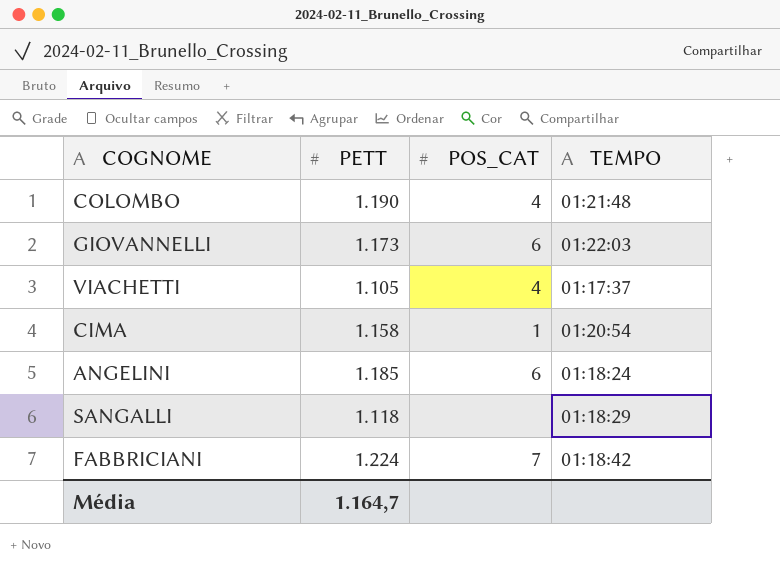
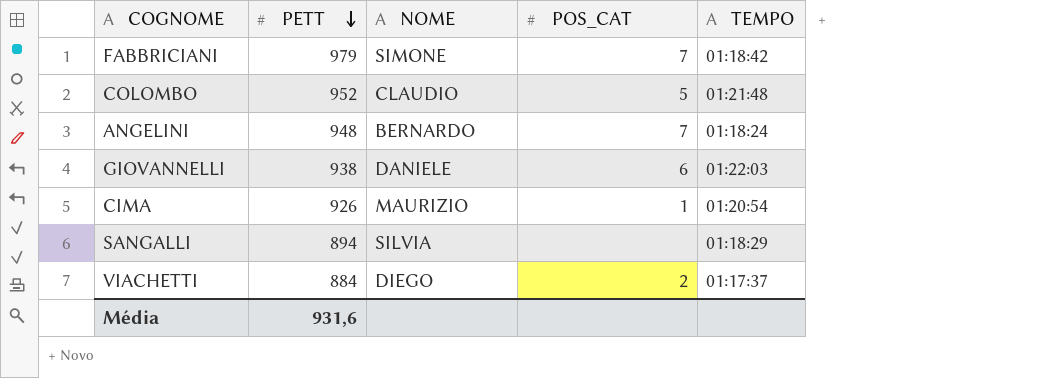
row order: none -> PETT descending
column NOME | position: none -> 3
FABBRICIANI | PETT: 1.224 -> 979
COLOMBO | PETT: 1.190 -> 952
COLOMBO | POS_CAT: 4 -> 5
ANGELINI | PETT: 1.185 -> 948
ANGELINI | POS_CAT: 6 -> 7
GIOVANNELLI | PETT: 1.173 -> 938
CIMA | PETT: 1.158 -> 926
SANGALLI | PETT: 1.118 -> 894
VIACHETTI | PETT: 1.105 -> 884
VIACHETTI | POS_CAT: 4 -> 2
Média | PETT: 1.164,7 -> 931,6

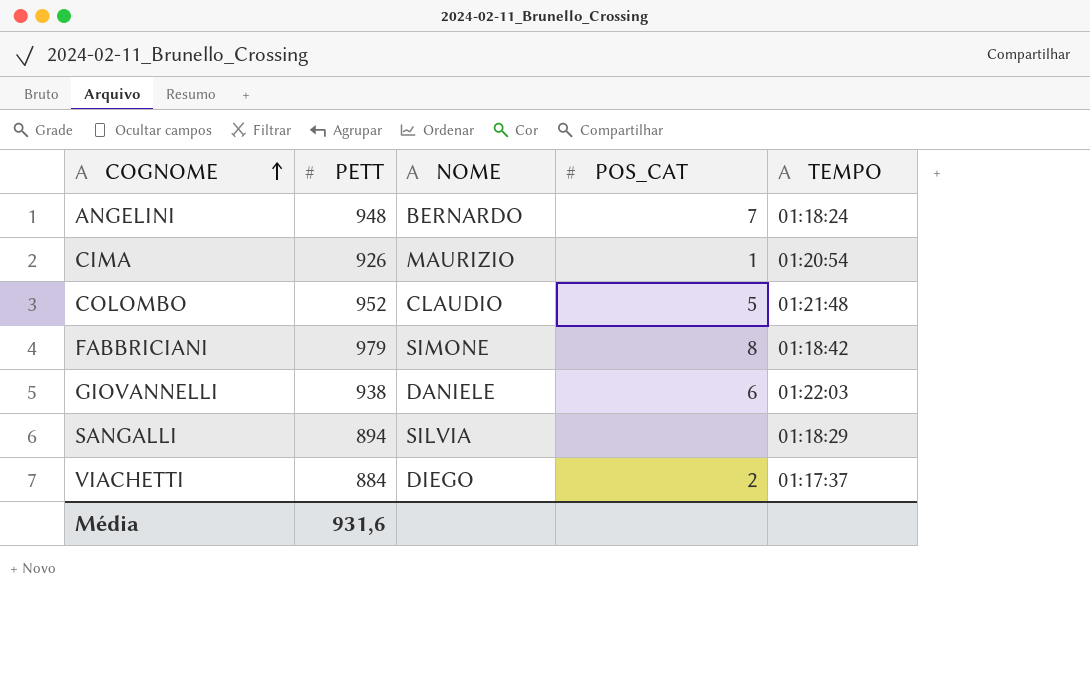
row order: PETT descending -> COGNOME ascending
FABBRICIANI | POS_CAT: 7 -> 8

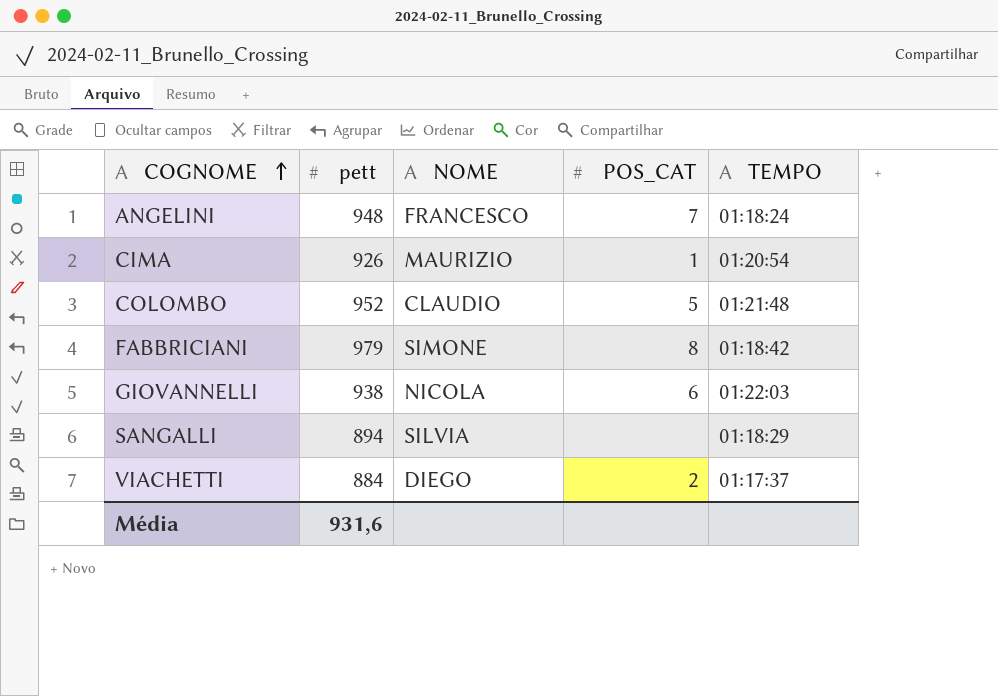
column name: PETT -> pett
ANGELINI | NOME: BERNARDO -> FRANCESCO
GIOVANNELLI | NOME: DANIELE -> NICOLA

